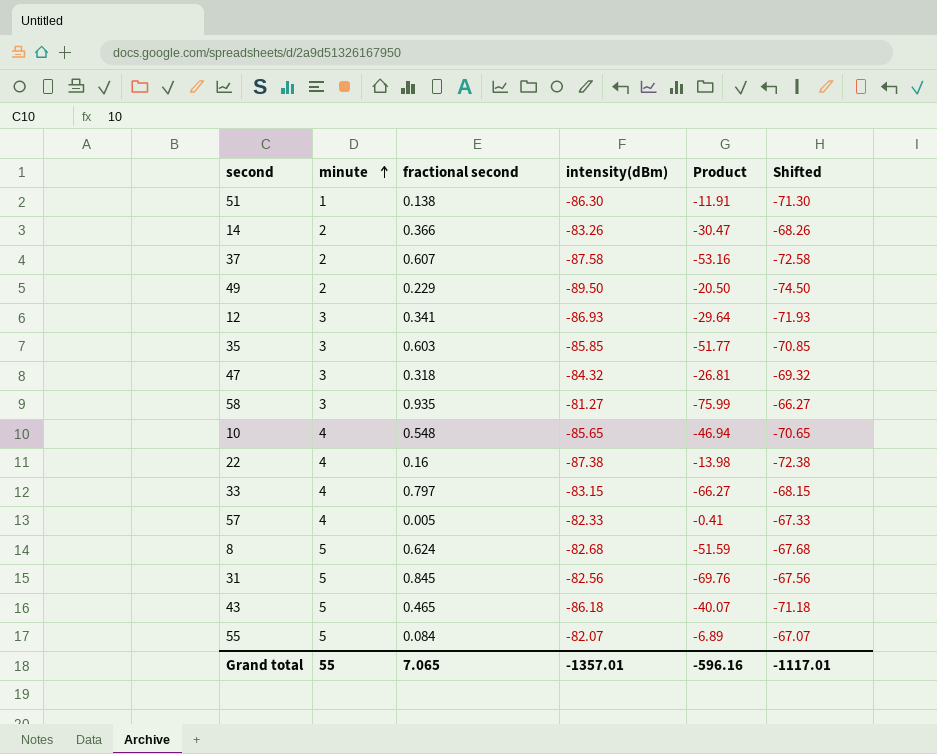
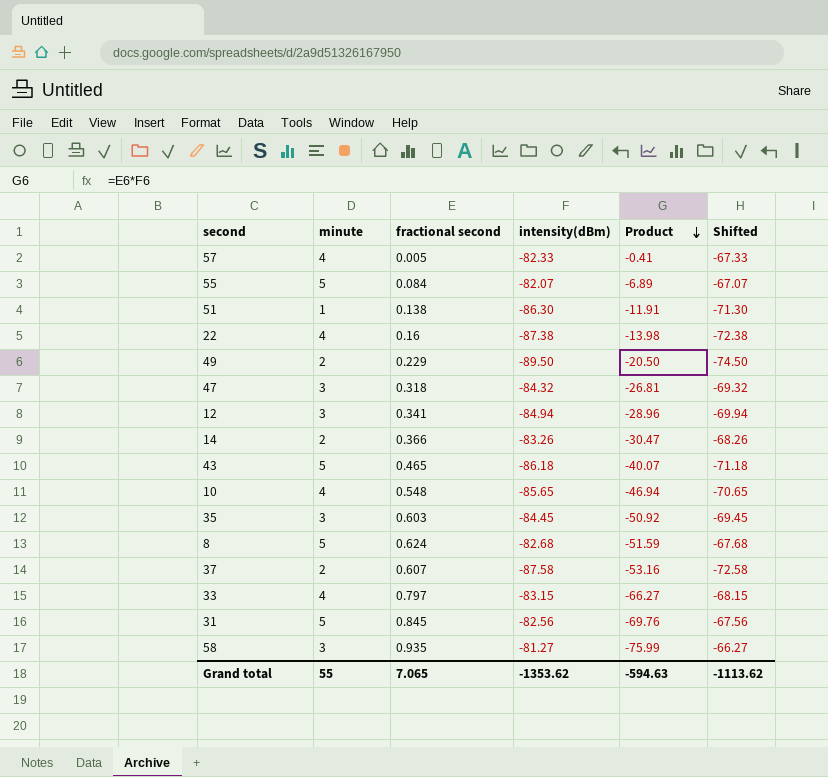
row order: minute ascending -> Product descending
12 | intensity(dBm): -86.93 -> -84.94
12 | Product: -29.64 -> -28.96
12 | Shifted: -71.93 -> -69.94
35 | intensity(dBm): -85.85 -> -84.45
35 | Product: -51.77 -> -50.92
35 | Shifted: -70.85 -> -69.45
Grand total | intensity(dBm): -1357.01 -> -1353.62
Grand total | Product: -596.16 -> -594.63
Grand total | Shifted: -1117.01 -> -1113.62

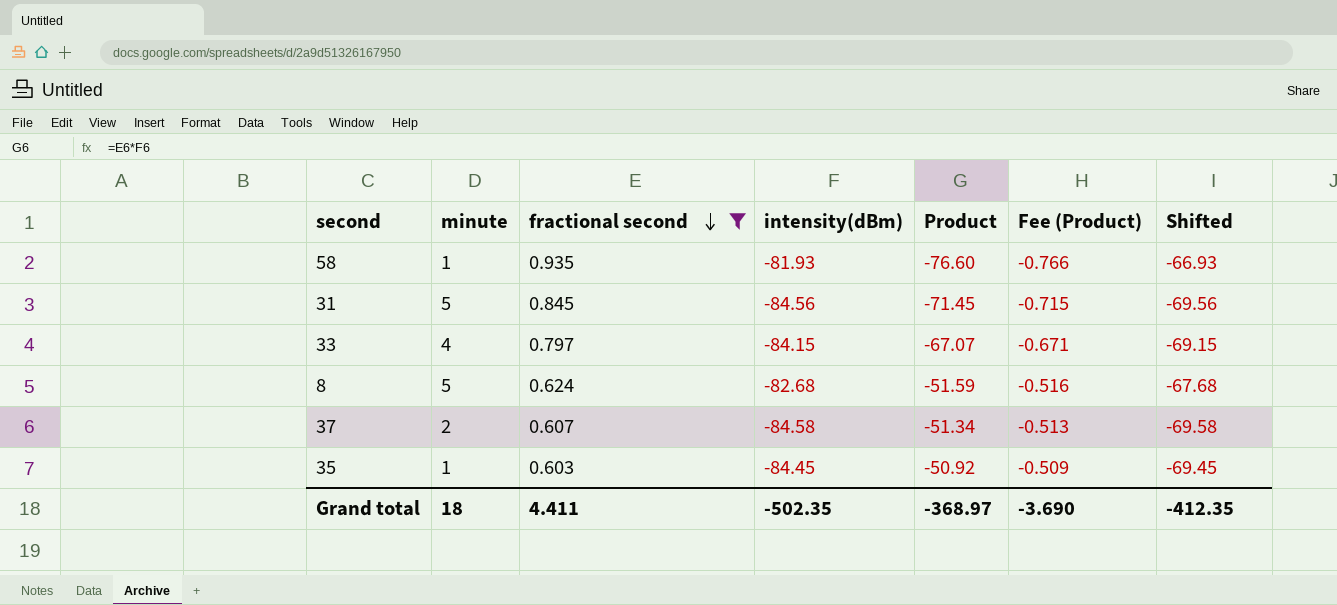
filter: none -> fractional second >= 0.603
row order: Product descending -> fractional second descending
column Fee (Product) | formula: none -> [Product] * 0.01
58 | minute: 3 -> 1
58 | intensity(dBm): -81.27 -> -81.93
58 | Product: -75.99 -> -76.60
58 | Shifted: -66.27 -> -66.93
31 | intensity(dBm): -82.56 -> -84.56
31 | Product: -69.76 -> -71.45
31 | Shifted: -67.56 -> -69.56
33 | intensity(dBm): -83.15 -> -84.15
33 | Product: -66.27 -> -67.07
33 | Shifted: -68.15 -> -69.15
37 | intensity(dBm): -87.58 -> -84.58
37 | Product: -53.16 -> -51.34
37 | Shifted: -72.58 -> -69.58
35 | minute: 3 -> 1
Grand total | minute: 55 -> 18
Grand total | fractional second: 7.065 -> 4.411
Grand total | intensity(dBm): -1353.62 -> -502.35
Grand total | Product: -594.63 -> -368.97
Grand total | Shifted: -1113.62 -> -412.35

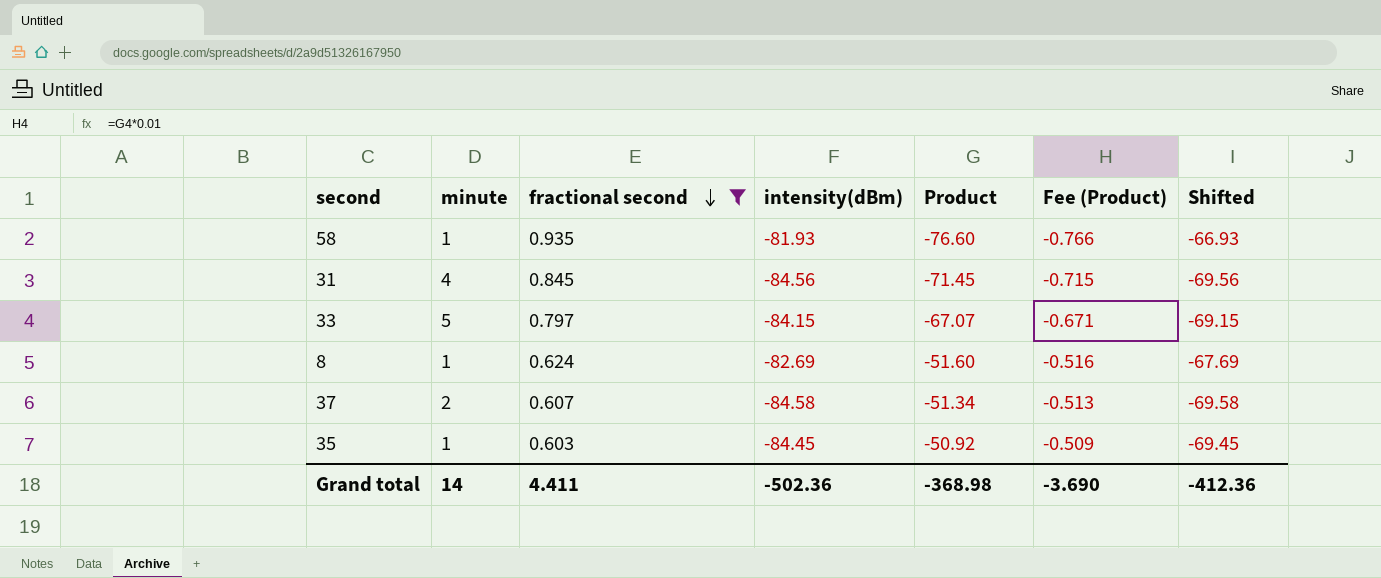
31 | minute: 5 -> 4
33 | minute: 4 -> 5
8 | minute: 5 -> 1
8 | intensity(dBm): -82.68 -> -82.69
8 | Product: -51.59 -> -51.60
8 | Shifted: -67.68 -> -67.69
Grand total | minute: 18 -> 14
Grand total | intensity(dBm): -502.35 -> -502.36
Grand total | Product: -368.97 -> -368.98
Grand total | Shifted: -412.35 -> -412.36

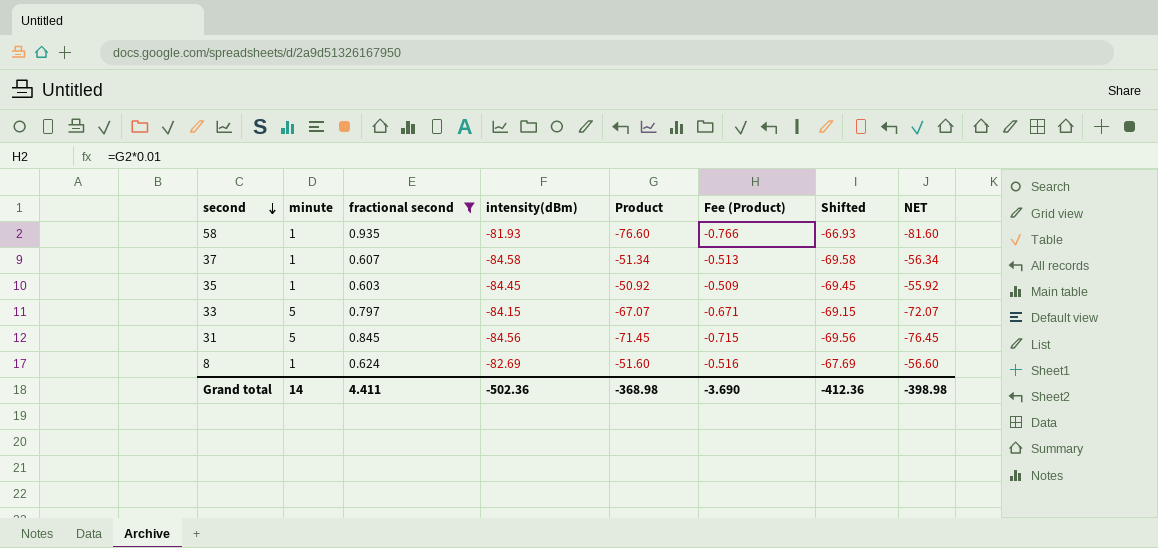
row order: fractional second descending -> second descending
column NET | formula: none -> [Product] - 5
37 | minute: 2 -> 1
31 | minute: 4 -> 5

